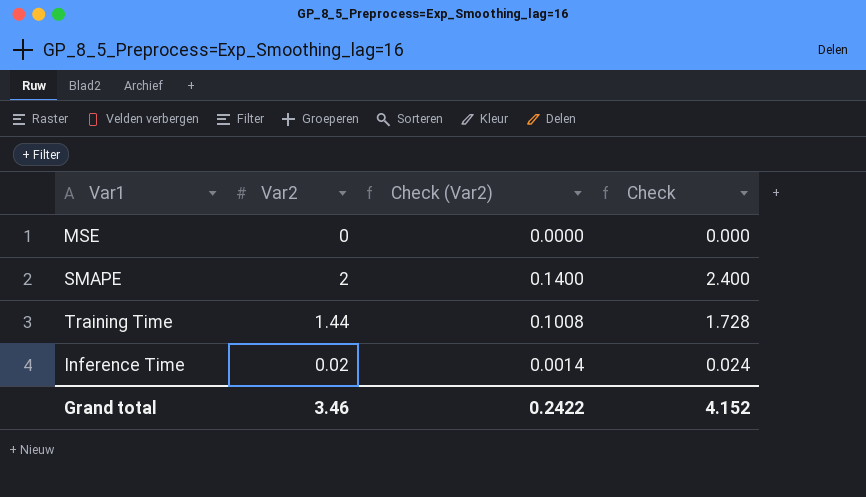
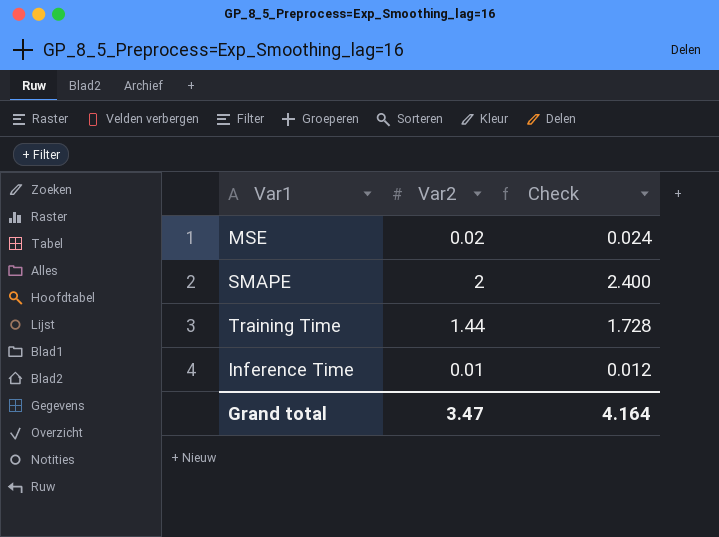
column Check (Var2) | formula: [Var2] * 0.07 -> none
MSE | Var2: 0 -> 0.02
MSE | Check: 0.000 -> 0.024
Inference Time | Var2: 0.02 -> 0.01
Inference Time | Check: 0.024 -> 0.012
Grand total | Var2: 3.46 -> 3.47
Grand total | Check: 4.152 -> 4.164

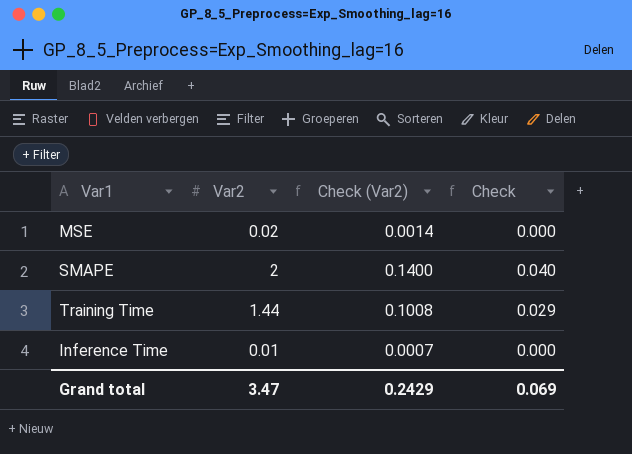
column Check (Var2) | formula: none -> [Var2] * 0.07
column Check | formula: [Var2] * 1.2 -> [Var2] * 0.02
Grand total | Check: 4.164 -> 0.069

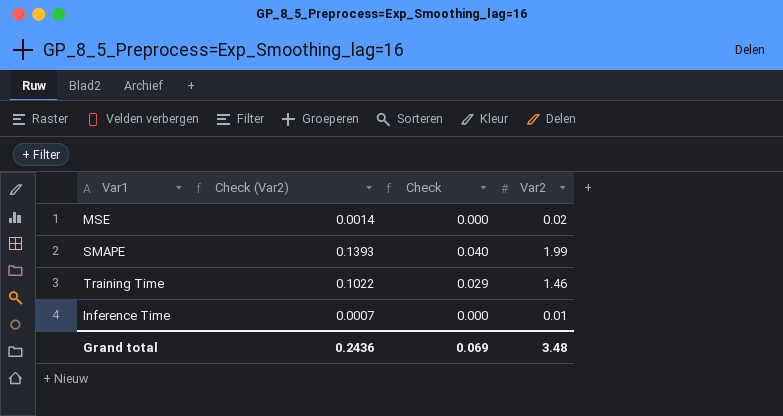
column Var2 | position: 2 -> 4
SMAPE | Check (Var2): 0.1400 -> 0.1393
SMAPE | Var2: 2 -> 1.99
Training Time | Check (Var2): 0.1008 -> 0.1022
Training Time | Var2: 1.44 -> 1.46
Grand total | Check (Var2): 0.2429 -> 0.2436
Grand total | Var2: 3.47 -> 3.48

